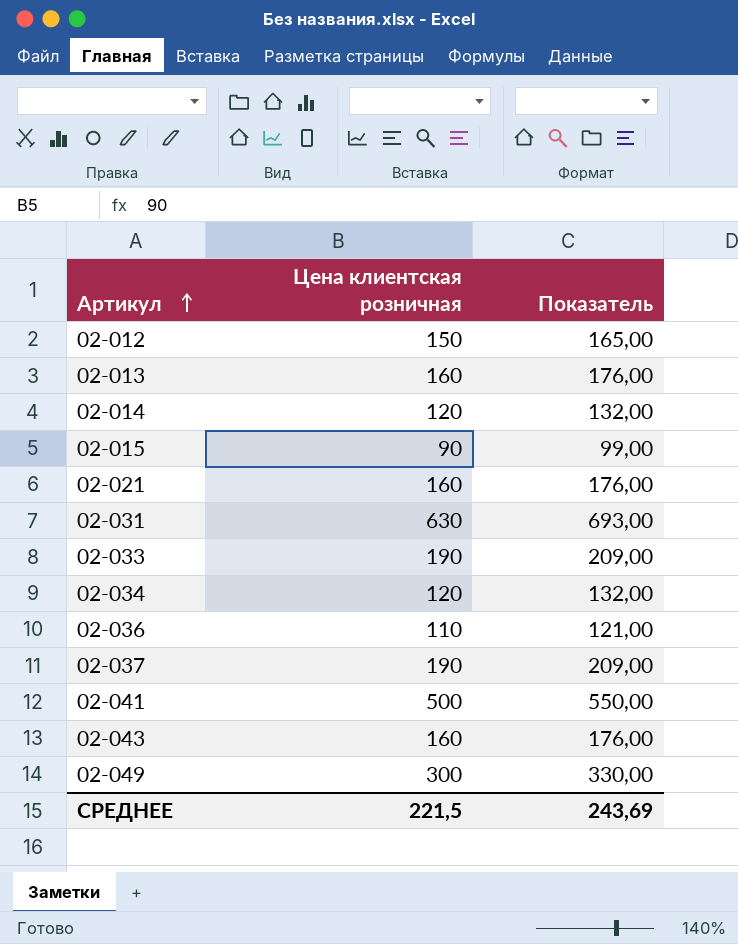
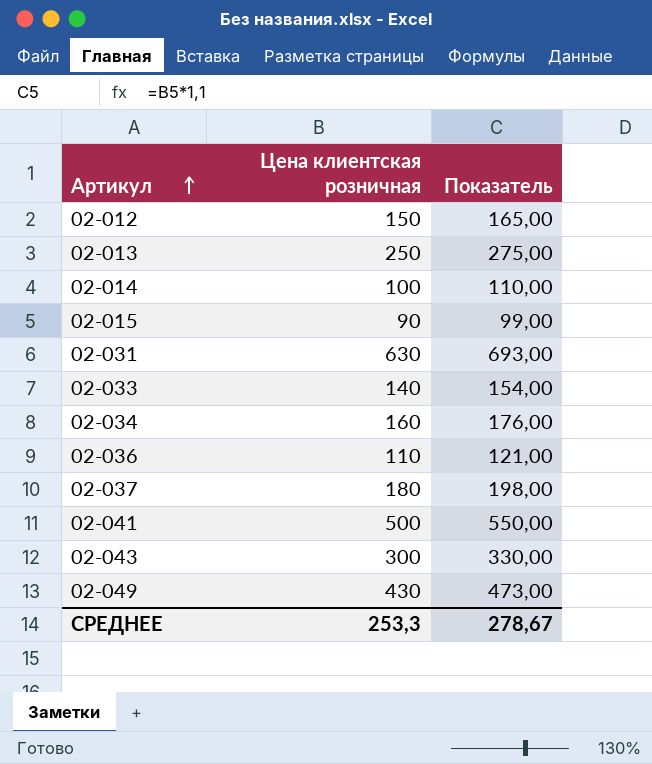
row 02-021: 160 | 176,00 -> none
02-013 | Цена клиентская розничная: 160 -> 250
02-013 | Показатель: 176,00 -> 275,00
02-014 | Цена клиентская розничная: 120 -> 100
02-014 | Показатель: 132,00 -> 110,00
02-033 | Цена клиентская розничная: 190 -> 140
02-033 | Показатель: 209,00 -> 154,00
02-034 | Цена клиентская розничная: 120 -> 160
02-034 | Показатель: 132,00 -> 176,00
02-037 | Цена клиентская розничная: 190 -> 180
02-037 | Показатель: 209,00 -> 198,00
02-043 | Цена клиентская розничная: 160 -> 300
02-043 | Показатель: 176,00 -> 330,00
02-049 | Цена клиентская розничная: 300 -> 430
02-049 | Показатель: 330,00 -> 473,00
СРЕДНЕЕ | Цена клиентская розничная: 221,5 -> 253,3
СРЕДНЕЕ | Показатель: 243,69 -> 278,67

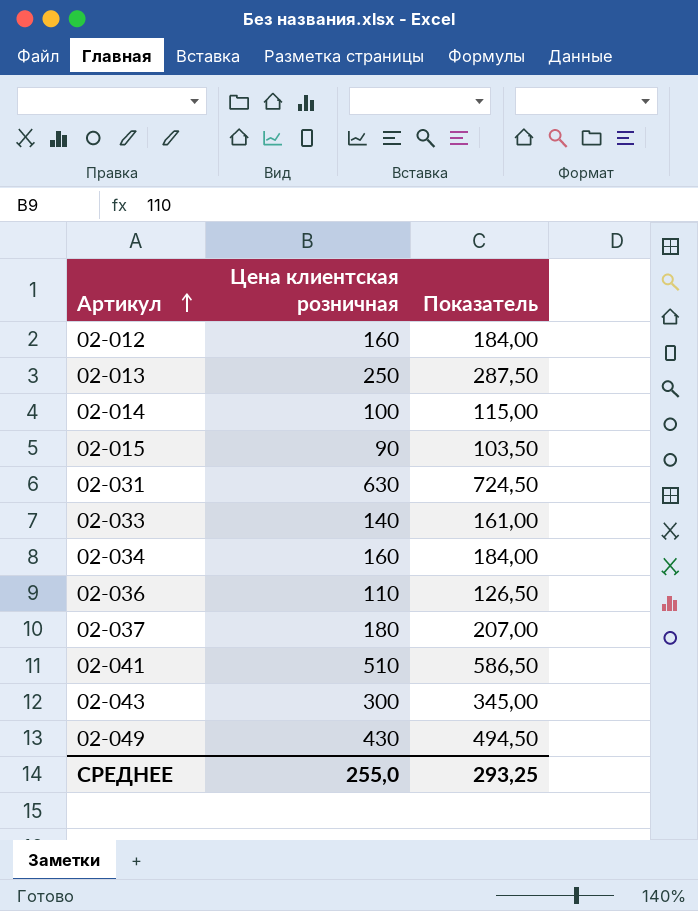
column Показатель | formula: [Цена клиентская розничная] * 1,1 -> [Цена клиентская розничная] * 1,15
02-012 | Цена клиентская розничная: 150 -> 160
02-041 | Цена клиентская розничная: 500 -> 510
СРЕДНЕЕ | Цена клиентская розничная: 253,3 -> 255,0
СРЕДНЕЕ | Показатель: 278,67 -> 293,25

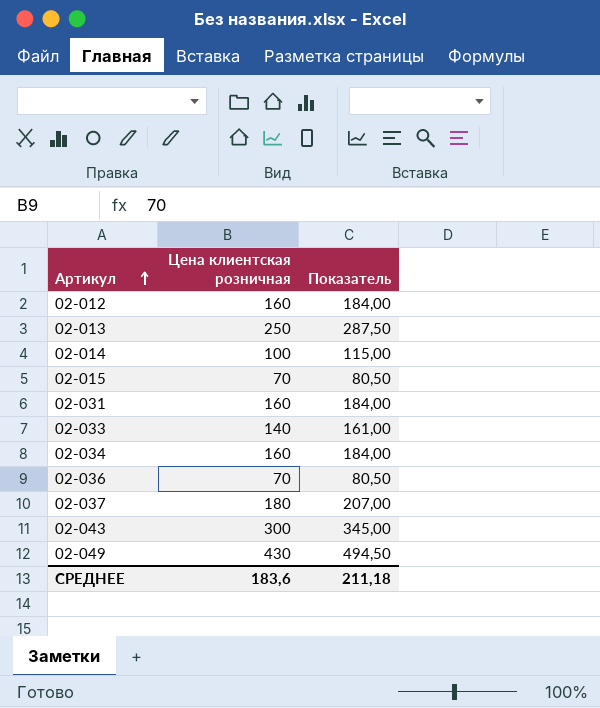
row 02-041: 510 | 586,50 -> none
02-015 | Цена клиентская розничная: 90 -> 70
02-015 | Показатель: 103,50 -> 80,50
02-031 | Цена клиентская розничная: 630 -> 160
02-031 | Показатель: 724,50 -> 184,00
02-036 | Цена клиентская розничная: 110 -> 70
02-036 | Показатель: 126,50 -> 80,50
СРЕДНЕЕ | Цена клиентская розничная: 255,0 -> 183,6
СРЕДНЕЕ | Показатель: 293,25 -> 211,18

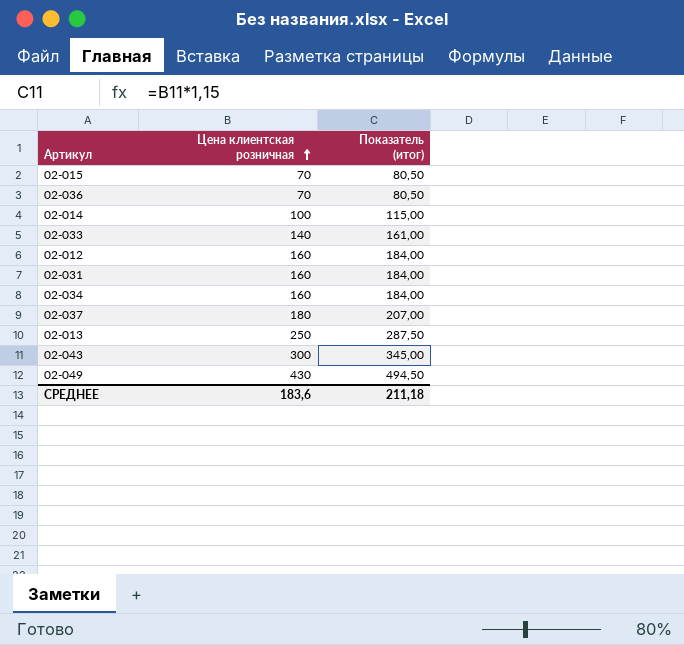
row order: Артикул ascending -> Цена клиентская розничная ascending
column name: Показатель -> Показатель (итог)

